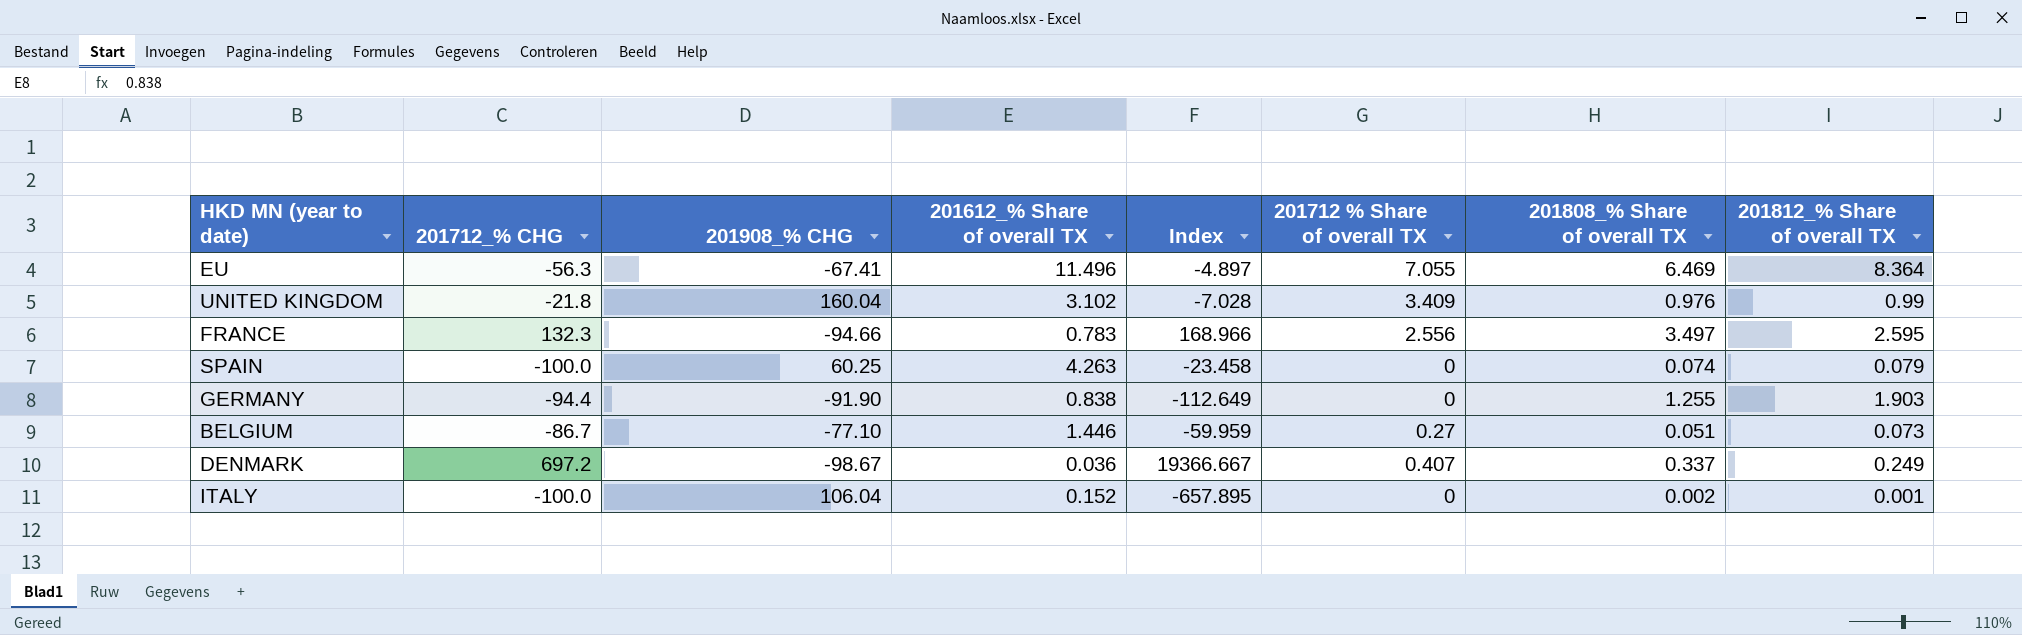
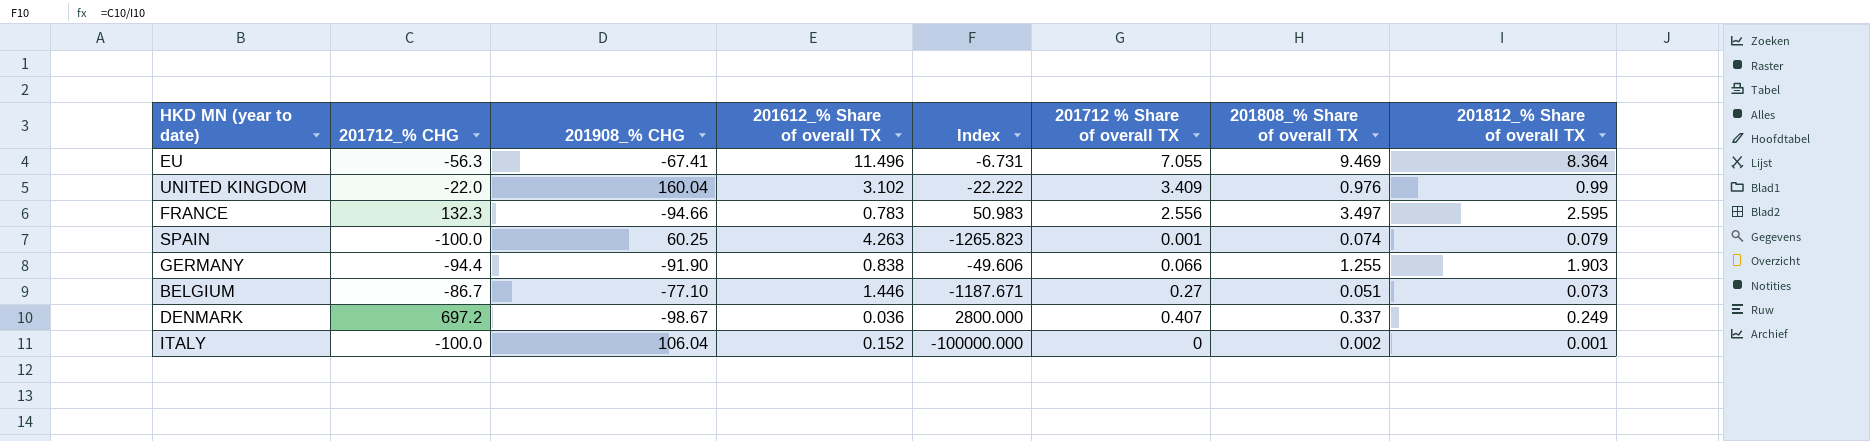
column Index | formula: [201712_% CHG] / [201612_% Share of overall TX] -> [201712_% CHG] / [201812_% Share of overall TX]
EU | 201808_% Share of overall TX: 6.469 -> 9.469
UNITED KINGDOM | 201712_% CHG: -21.8 -> -22.0
SPAIN | 201712 % Share of overall TX: 0 -> 0.001
GERMANY | 201712 % Share of overall TX: 0 -> 0.066

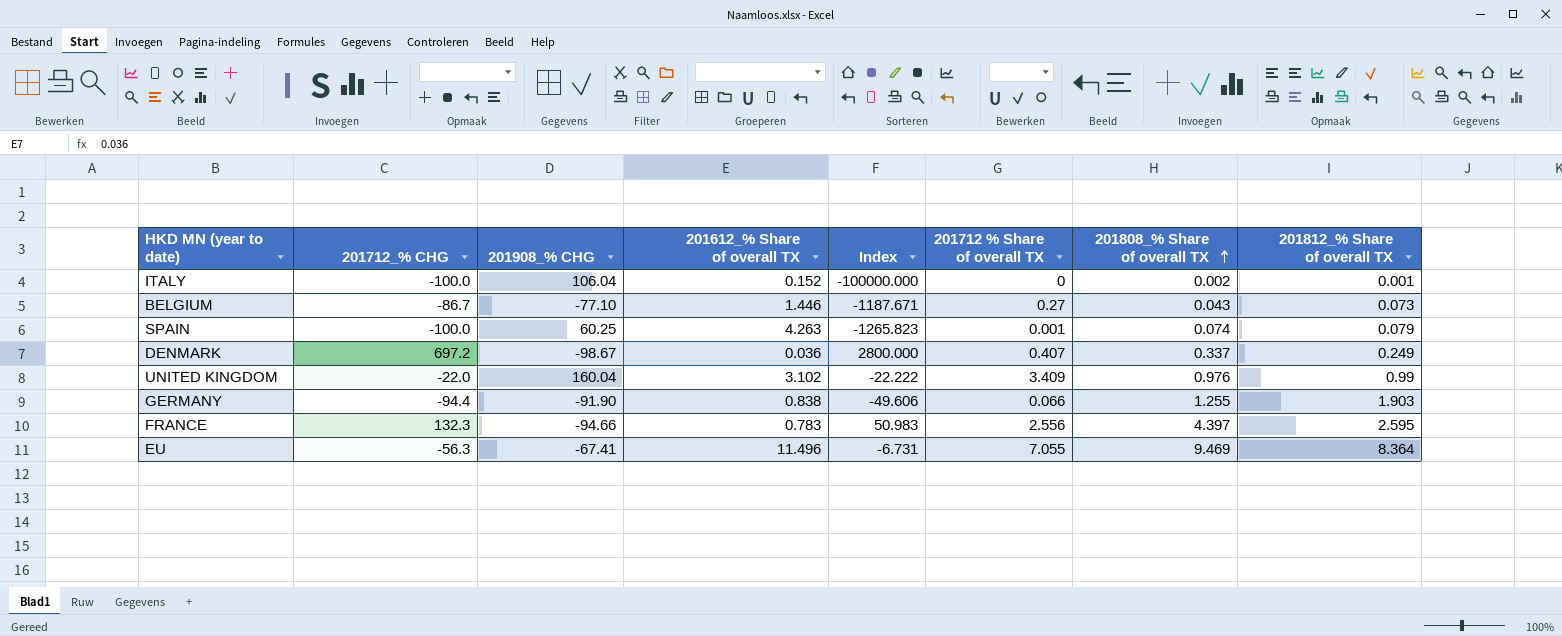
row order: none -> 201808_% Share of overall TX ascending
BELGIUM | 201808_% Share of overall TX: 0.051 -> 0.043
FRANCE | 201808_% Share of overall TX: 3.497 -> 4.397

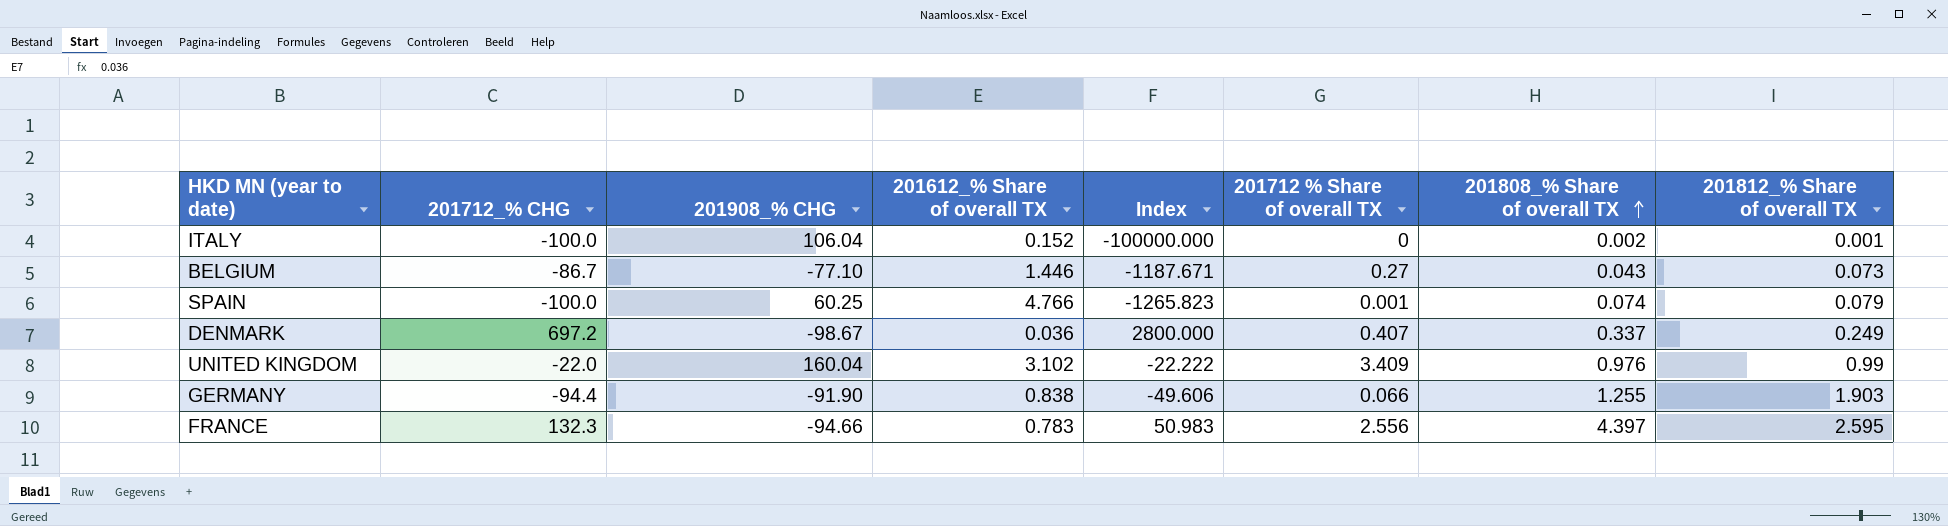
row EU: -56.3 | -67.41 | 11.496 | -6.731 | 7.055 | 9.469 | 8.364 -> none
SPAIN | 201612_% Share of overall TX: 4.263 -> 4.766

